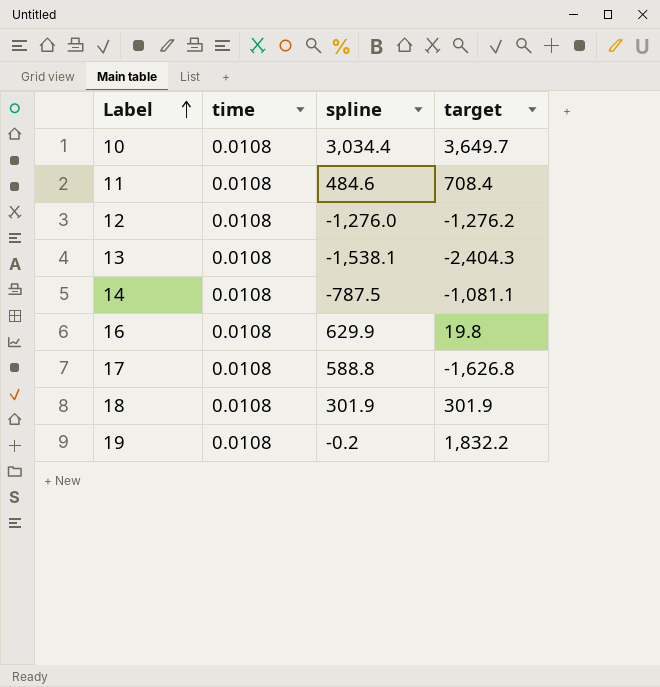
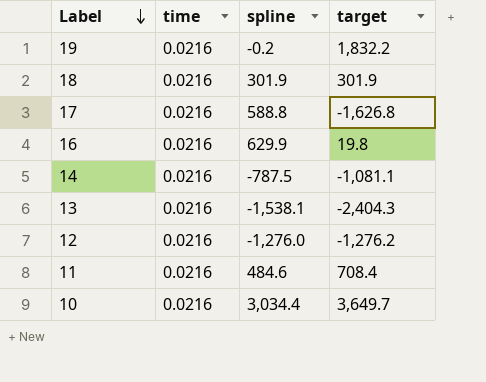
row order: Label ascending -> Label descending
19 | time: 0.0108 -> 0.0216
18 | time: 0.0108 -> 0.0216
17 | time: 0.0108 -> 0.0216
16 | time: 0.0108 -> 0.0216
14 | time: 0.0108 -> 0.0216
13 | time: 0.0108 -> 0.0216
12 | time: 0.0108 -> 0.0216
11 | time: 0.0108 -> 0.0216
10 | time: 0.0108 -> 0.0216

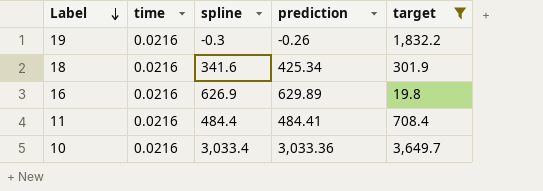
filter: none -> target >= 19.8
column prediction | position: none -> 4
19 | spline: -0.2 -> -0.3
18 | spline: 301.9 -> 341.6
16 | spline: 629.9 -> 626.9
11 | spline: 484.6 -> 484.4
10 | spline: 3,034.4 -> 3,033.4

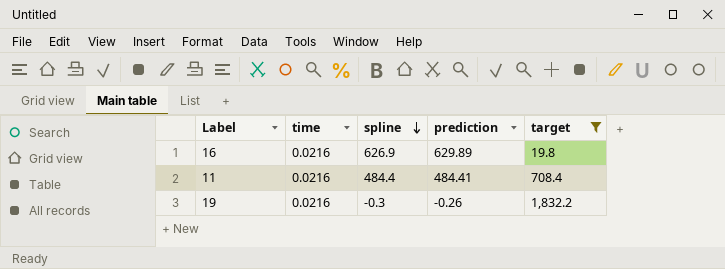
row order: Label descending -> spline descending
row 18: 0.0216 | 341.6 | 425.34 | 301.9 -> none
row 10: 0.0216 | 3,033.4 | 3,033.36 | 3,649.7 -> none

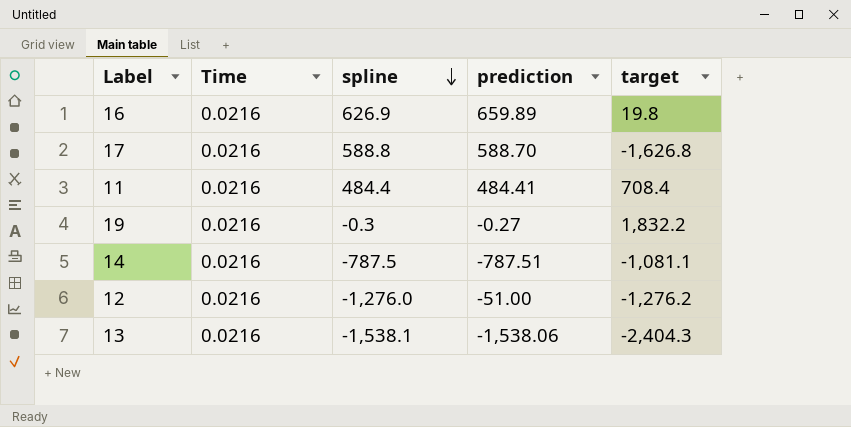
filter: target >= 19.8 -> none
column name: time -> Time
16 | prediction: 629.89 -> 659.89
19 | prediction: -0.26 -> -0.27

